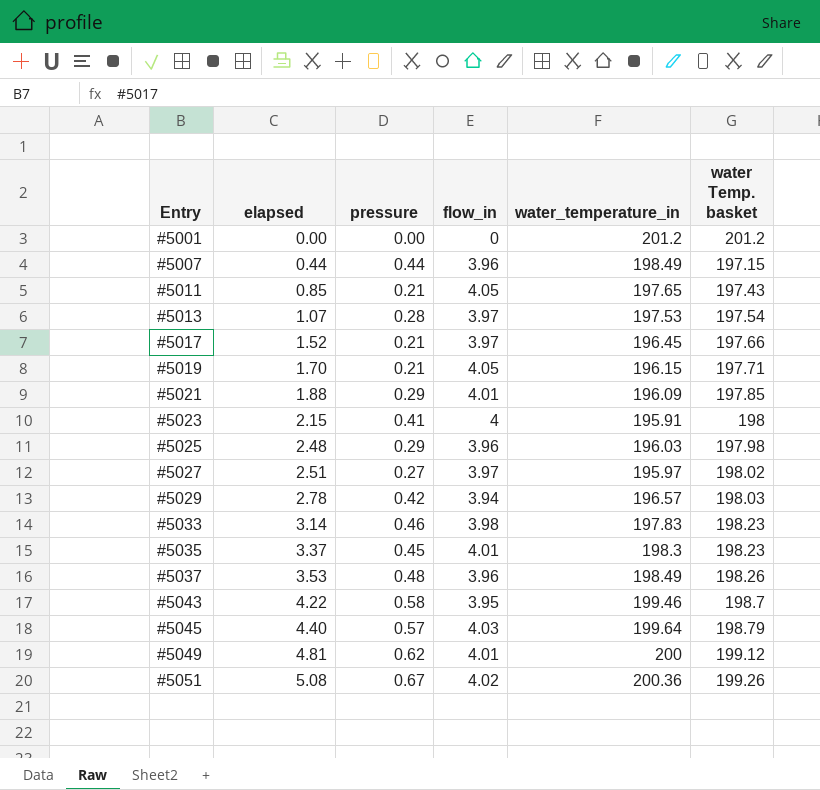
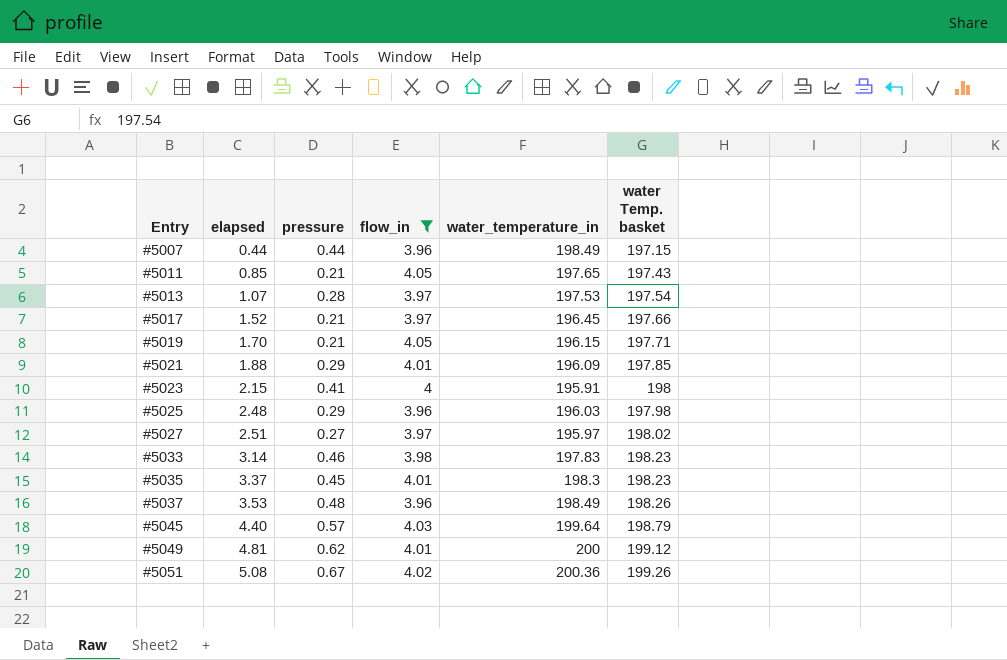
filter: none -> flow_in >= 3.96

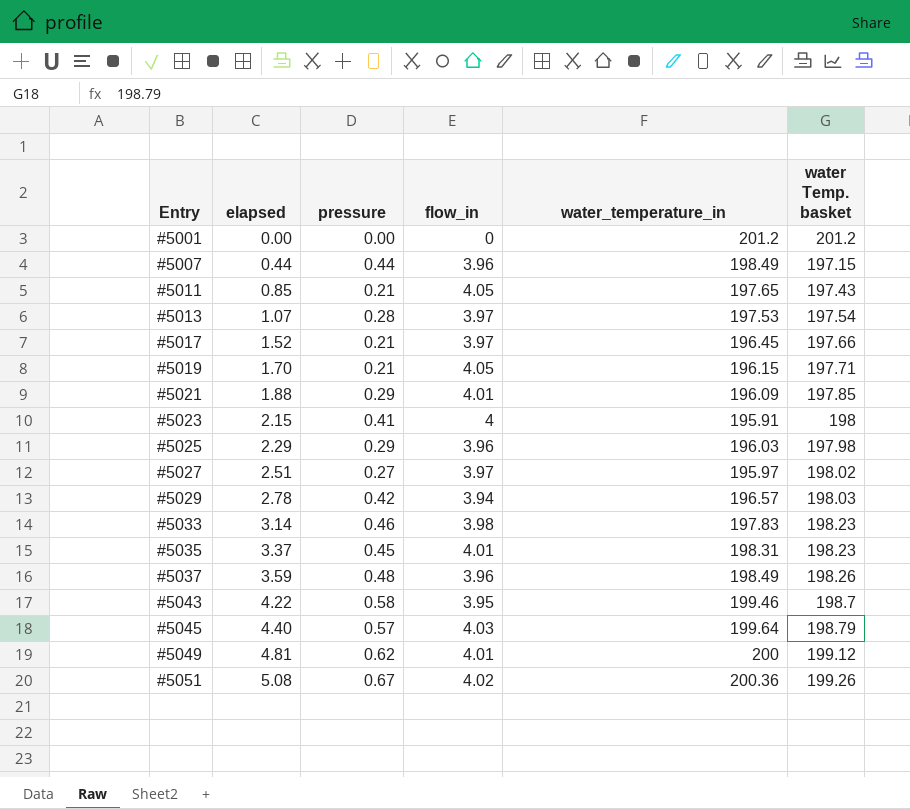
filter: flow_in >= 3.96 -> none
#5025 | elapsed: 2.48 -> 2.29
#5035 | water_temperature_in: 198.3 -> 198.31
#5037 | elapsed: 3.53 -> 3.59

